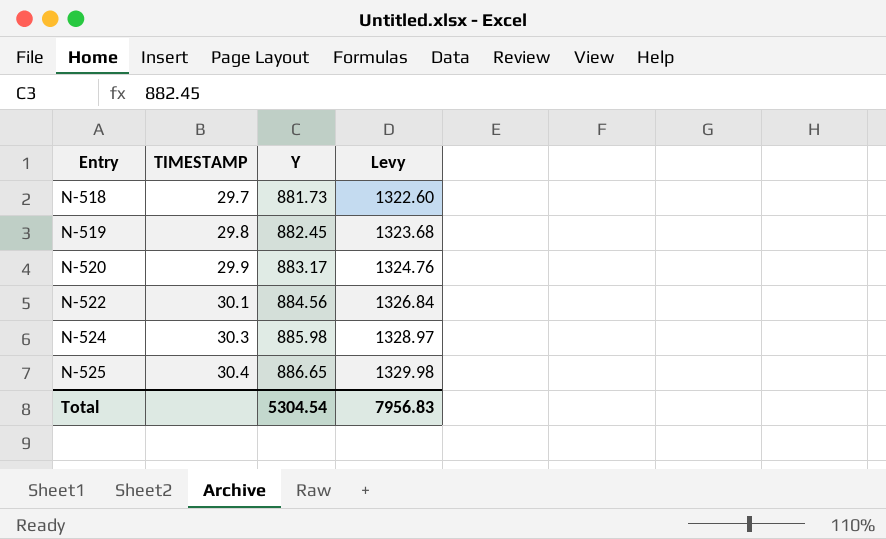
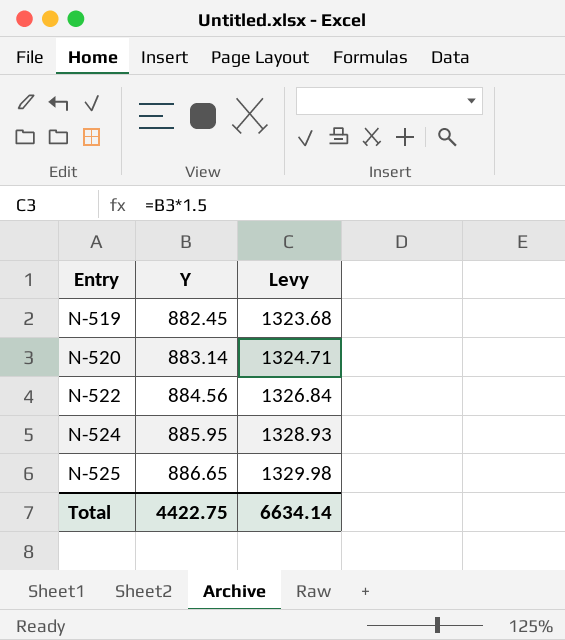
column TIMESTAMP | position: 2 -> none
row N-518: 29.7 | 881.73 | 1322.60 -> none
N-520 | Y: 883.17 -> 883.14
N-520 | Levy: 1324.76 -> 1324.71
N-524 | Y: 885.98 -> 885.95
N-524 | Levy: 1328.97 -> 1328.93
Total | Y: 5304.54 -> 4422.75
Total | Levy: 7956.83 -> 6634.14

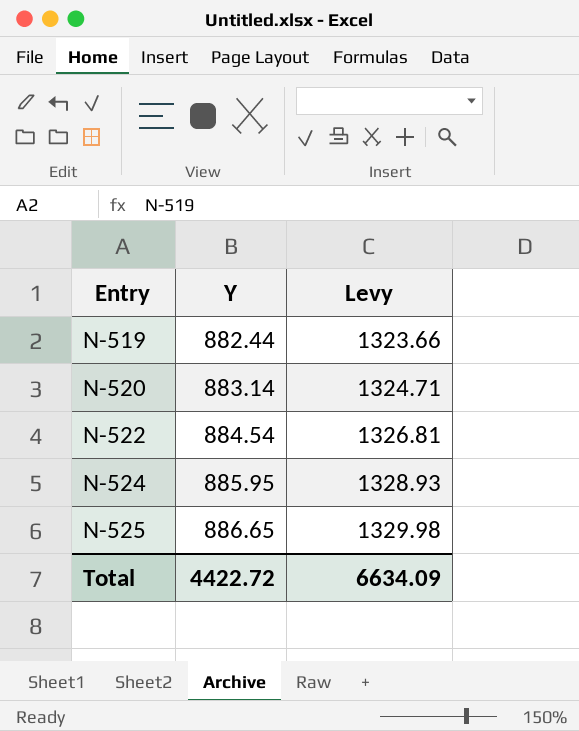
N-519 | Y: 882.45 -> 882.44
N-519 | Levy: 1323.68 -> 1323.66
N-522 | Y: 884.56 -> 884.54
N-522 | Levy: 1326.84 -> 1326.81
Total | Y: 4422.75 -> 4422.72
Total | Levy: 6634.14 -> 6634.09

